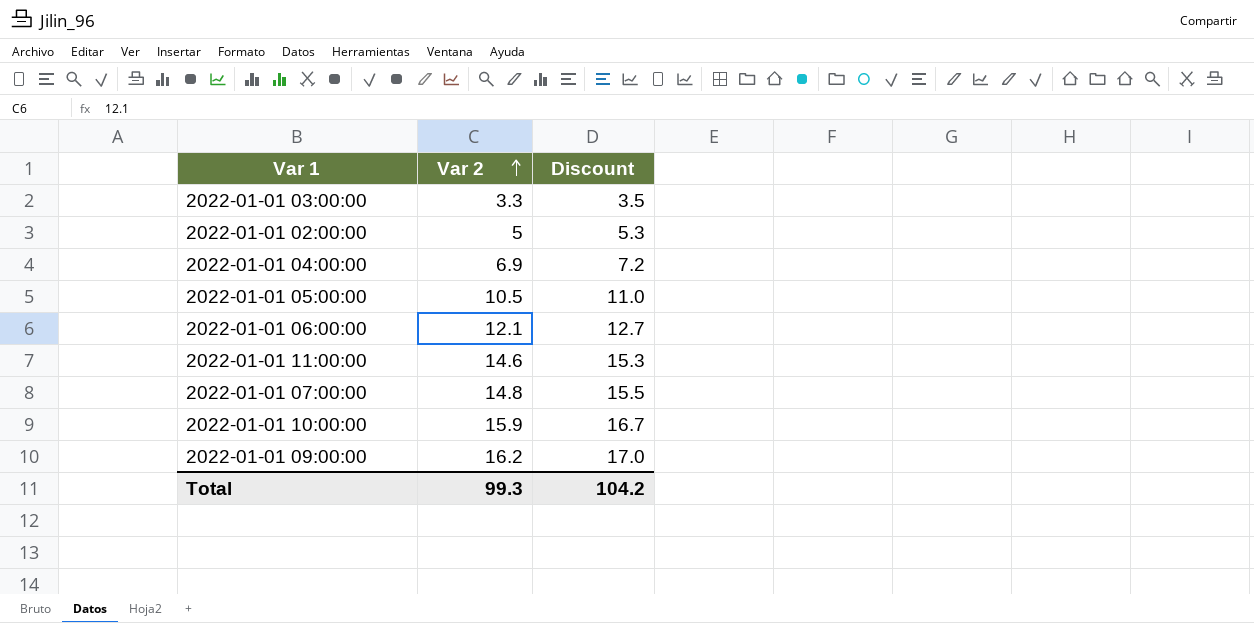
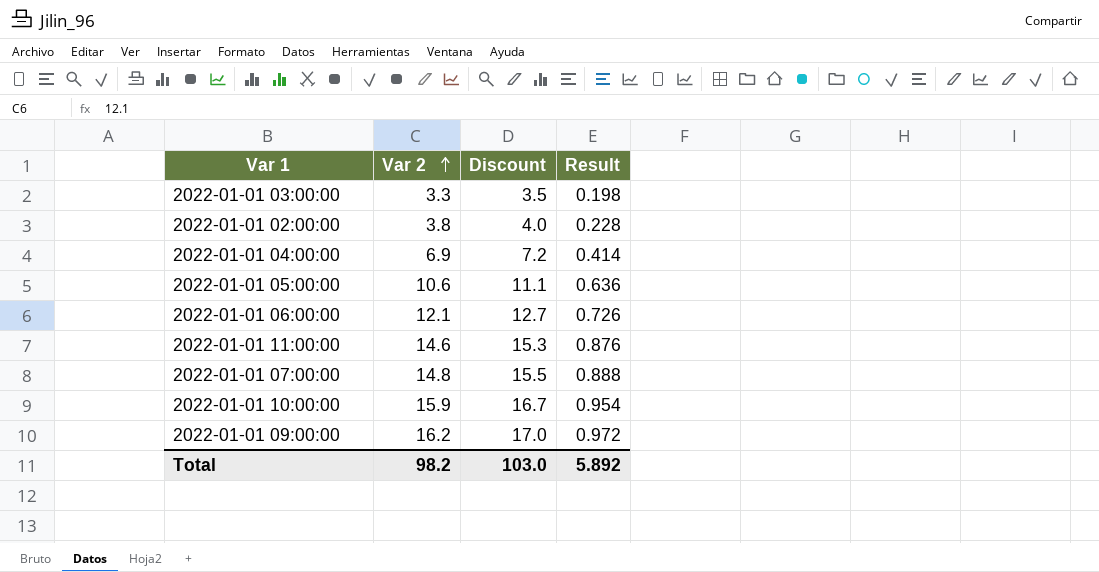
column Result | formula: none -> [Var 2] * 0.06
2022-01-01 02:00:00 | Var 2: 5 -> 3.8
2022-01-01 02:00:00 | Discount: 5.3 -> 4.0
2022-01-01 05:00:00 | Var 2: 10.5 -> 10.6
2022-01-01 05:00:00 | Discount: 11.0 -> 11.1
Total | Var 2: 99.3 -> 98.2
Total | Discount: 104.2 -> 103.0

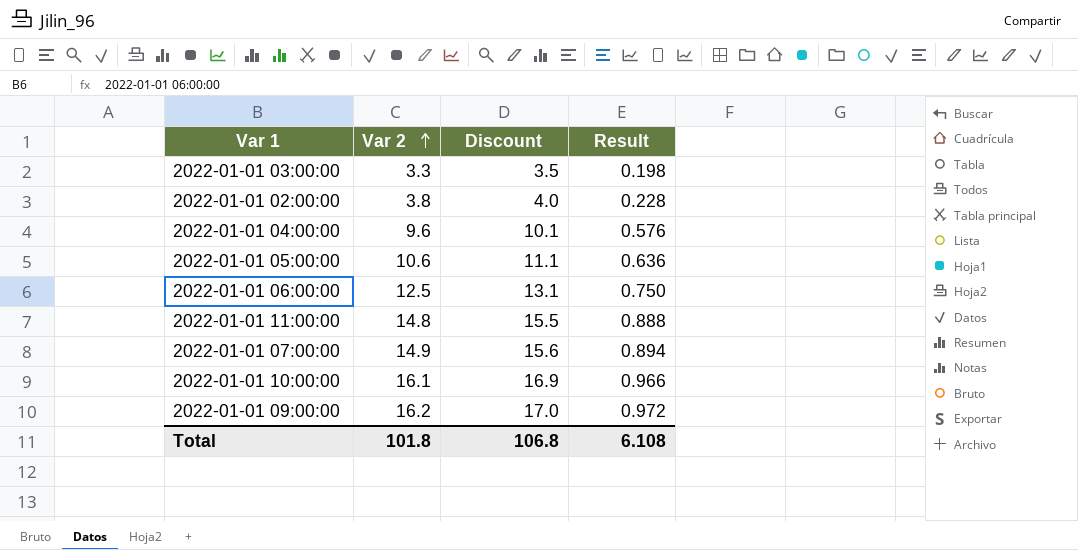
2022-01-01 04:00:00 | Var 2: 6.9 -> 9.6
2022-01-01 04:00:00 | Discount: 7.2 -> 10.1
2022-01-01 04:00:00 | Result: 0.414 -> 0.576
2022-01-01 06:00:00 | Var 2: 12.1 -> 12.5
2022-01-01 06:00:00 | Discount: 12.7 -> 13.1
2022-01-01 06:00:00 | Result: 0.726 -> 0.750
2022-01-01 11:00:00 | Var 2: 14.6 -> 14.8
2022-01-01 11:00:00 | Discount: 15.3 -> 15.5
2022-01-01 11:00:00 | Result: 0.876 -> 0.888
2022-01-01 07:00:00 | Var 2: 14.8 -> 14.9
2022-01-01 07:00:00 | Discount: 15.5 -> 15.6
2022-01-01 07:00:00 | Result: 0.888 -> 0.894
2022-01-01 10:00:00 | Var 2: 15.9 -> 16.1
2022-01-01 10:00:00 | Discount: 16.7 -> 16.9
2022-01-01 10:00:00 | Result: 0.954 -> 0.966
Total | Var 2: 98.2 -> 101.8
Total | Discount: 103.0 -> 106.8
Total | Result: 5.892 -> 6.108

